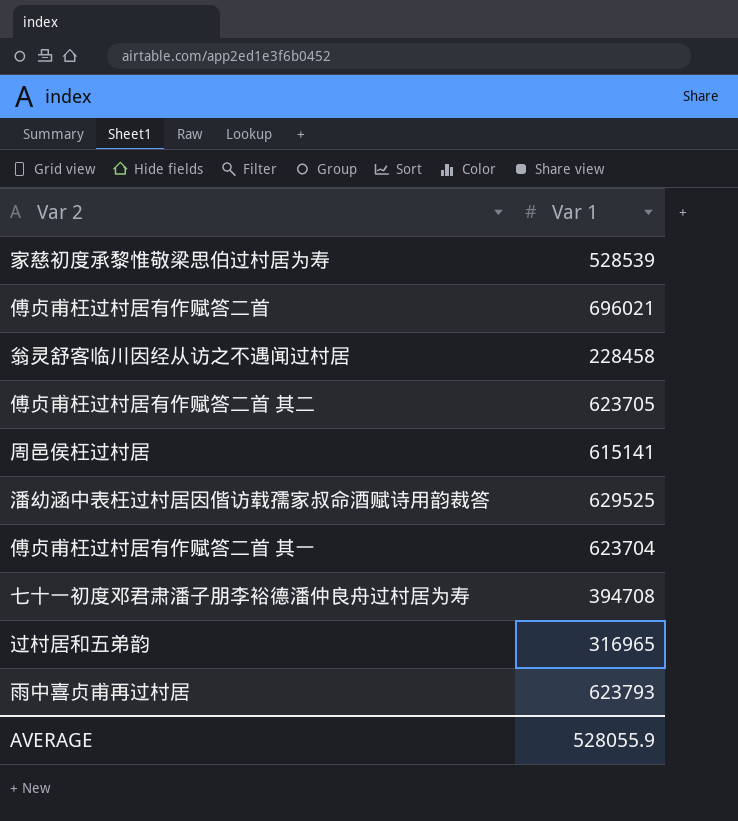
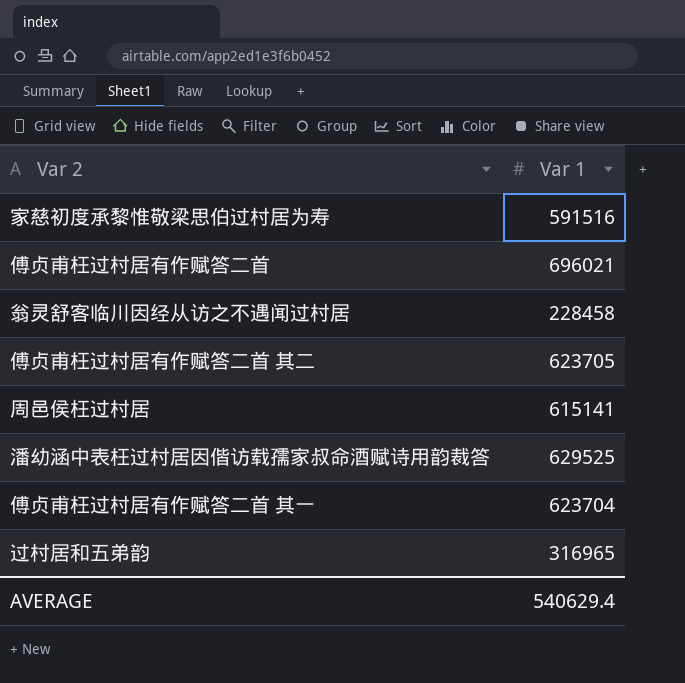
row 七十一初度邓君肃潘子朋李裕德潘仲良舟过村居为寿: 394708 -> none
row 雨中喜贞甫再过村居: 623793 -> none
家慈初度承黎惟敬梁思伯过村居为寿 | Var 1: 528539 -> 591516
AVERAGE | Var 1: 528055.9 -> 540629.4

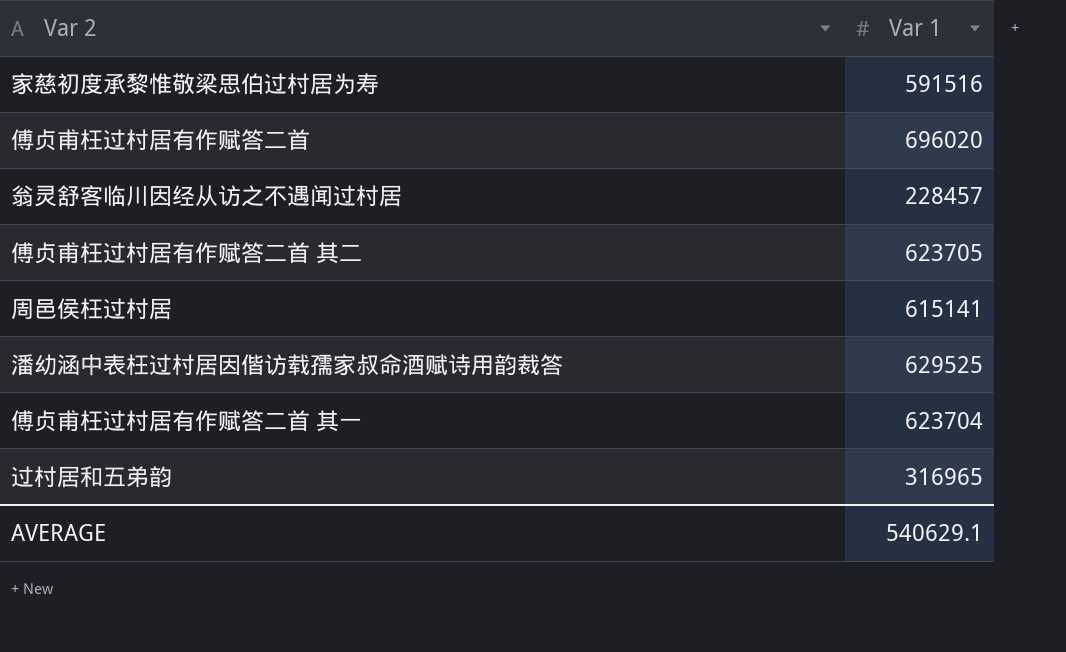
傅贞甫枉过村居有作赋答二首 | Var 1: 696021 -> 696020
翁灵舒客临川因经从访之不遇闻过村居 | Var 1: 228458 -> 228457
AVERAGE | Var 1: 540629.4 -> 540629.1

